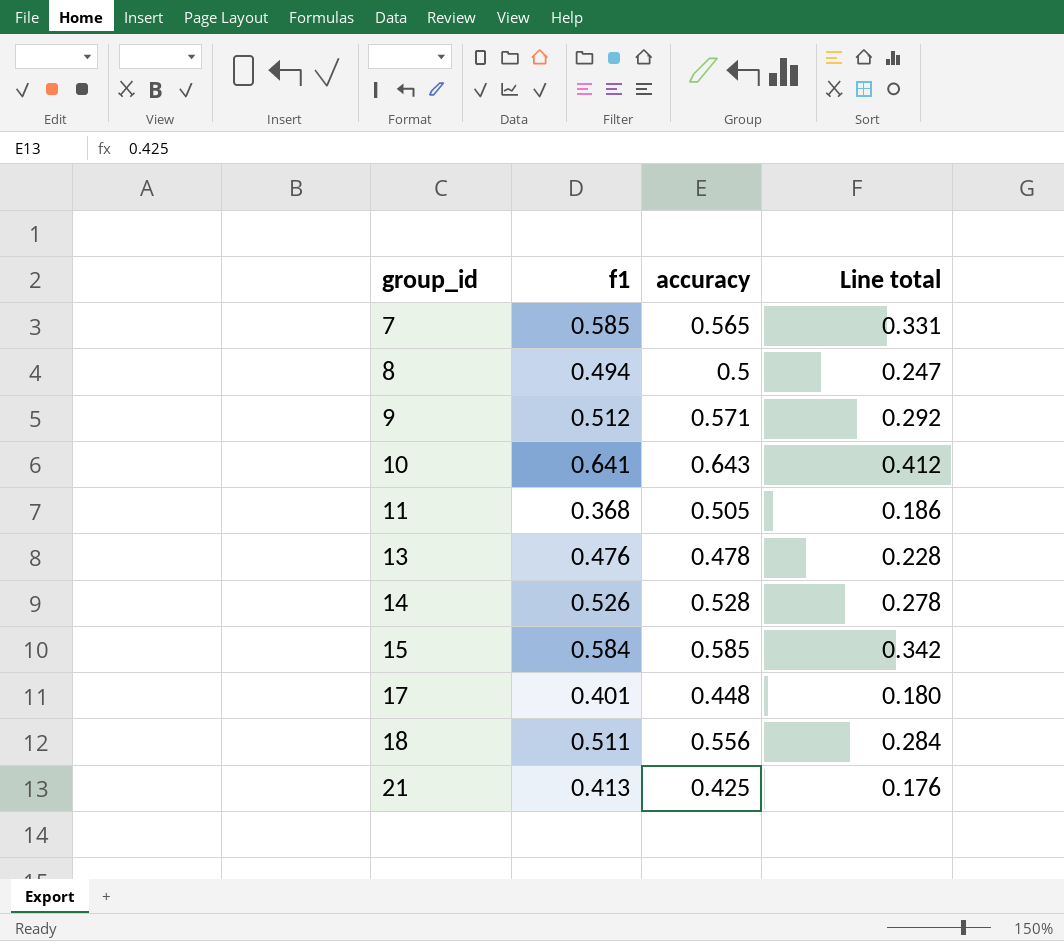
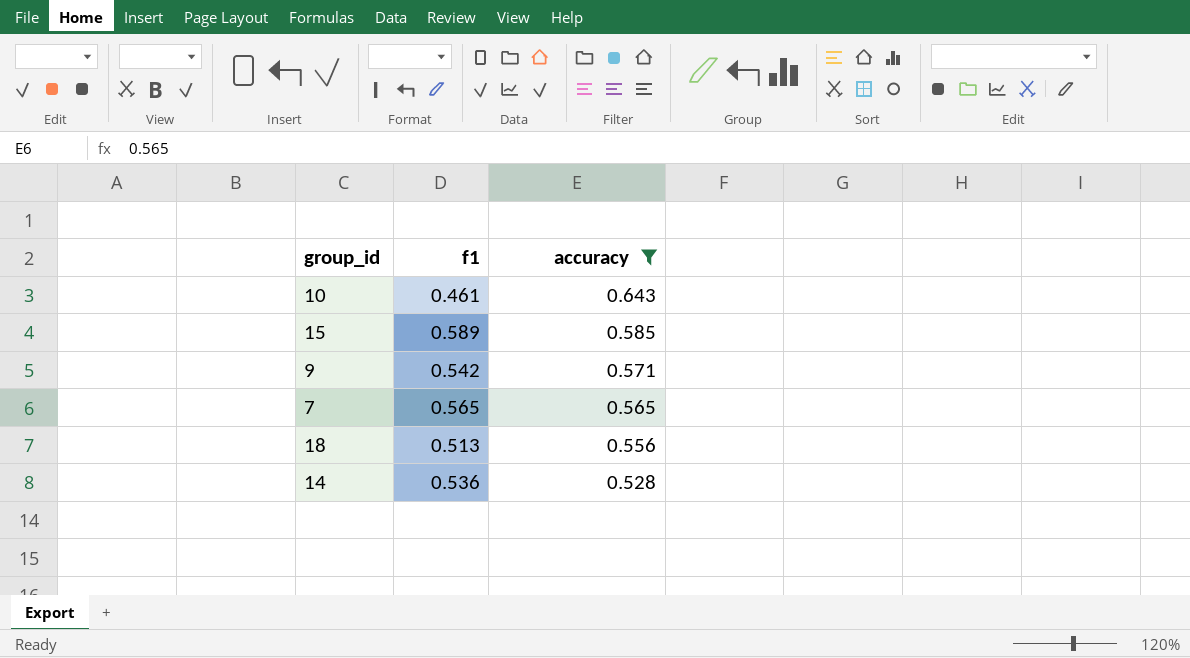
filter: none -> accuracy >= 0.528
row order: group_id ascending -> accuracy descending
column Line total | formula: [f1] * [accuracy] -> none
10 | f1: 0.641 -> 0.461
15 | f1: 0.584 -> 0.589
9 | f1: 0.512 -> 0.542
7 | f1: 0.585 -> 0.565
18 | f1: 0.511 -> 0.513
14 | f1: 0.526 -> 0.536

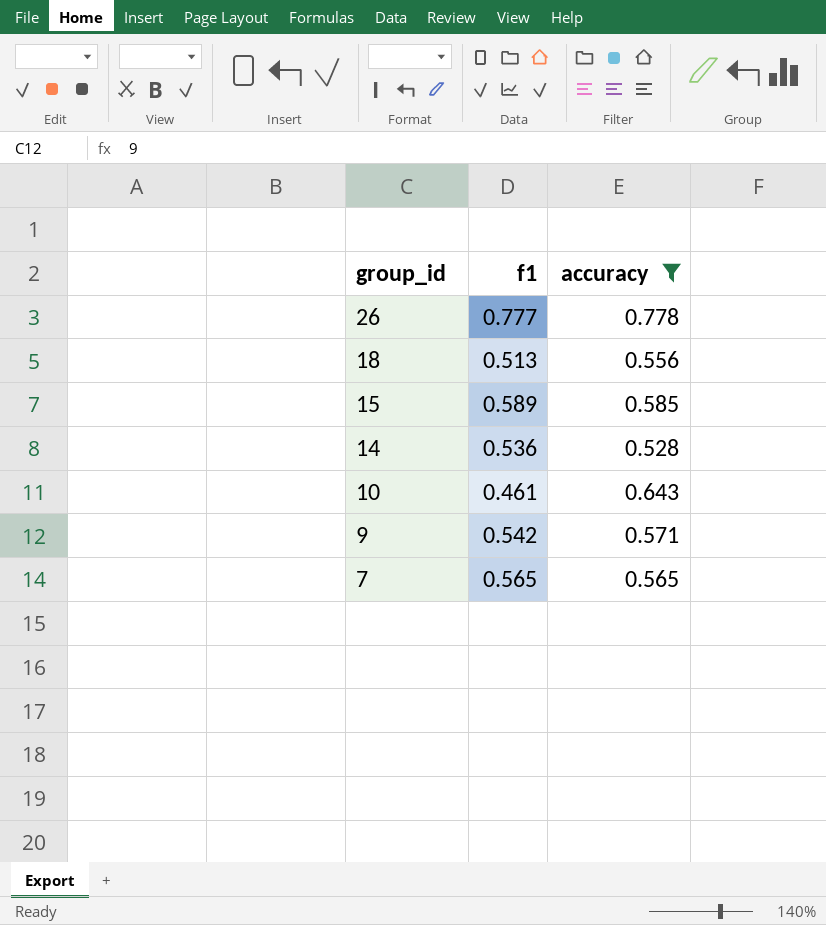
row order: accuracy descending -> group_id descending
row 26: none -> 0.777 | 0.778

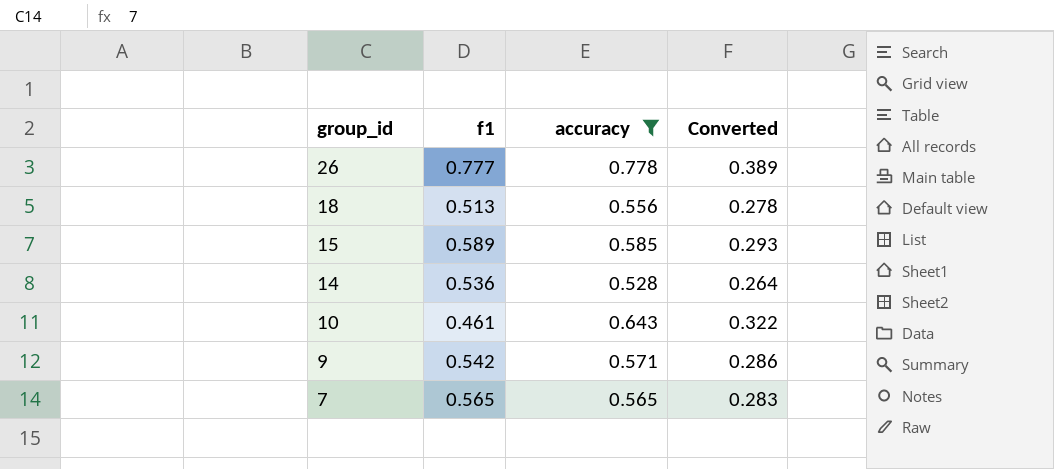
column Converted | formula: none -> [accuracy] * 0.5

